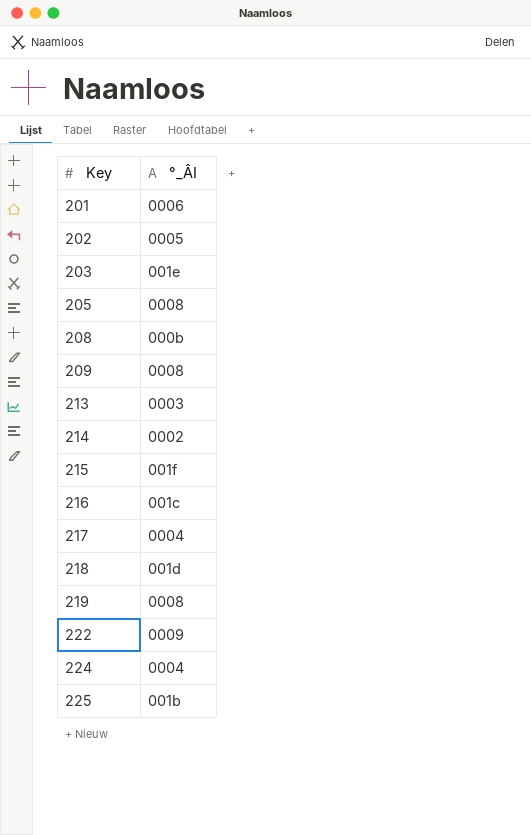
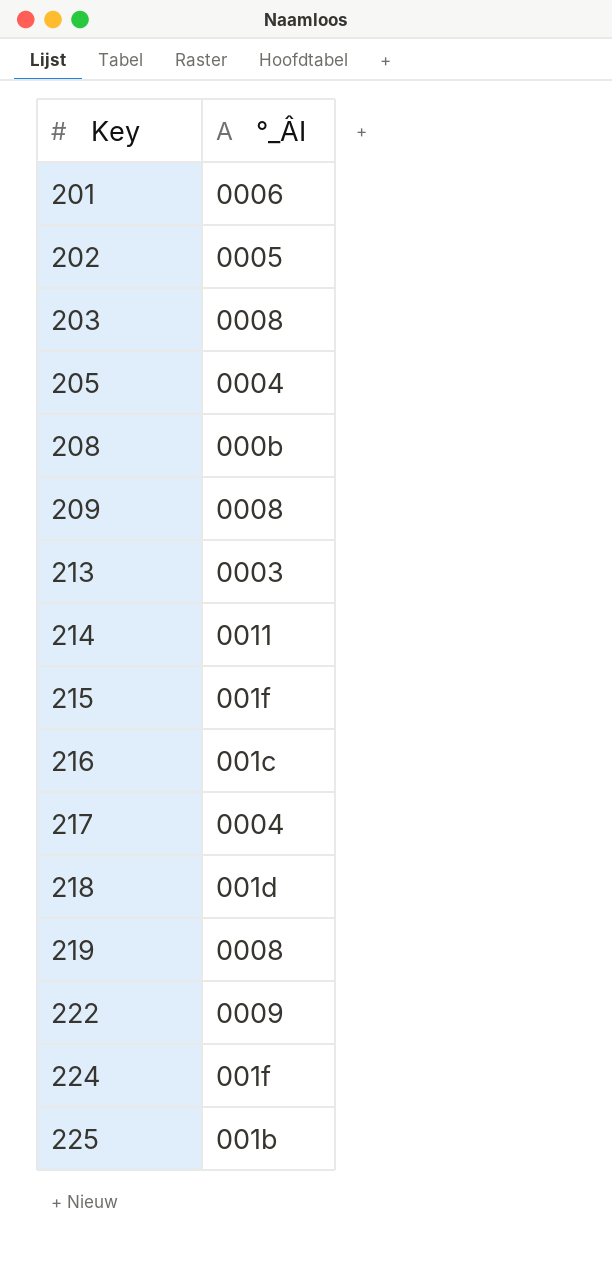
203 | °_ÂI: 001e -> 0008
205 | °_ÂI: 0008 -> 0004
214 | °_ÂI: 0002 -> 0011
224 | °_ÂI: 0004 -> 001f

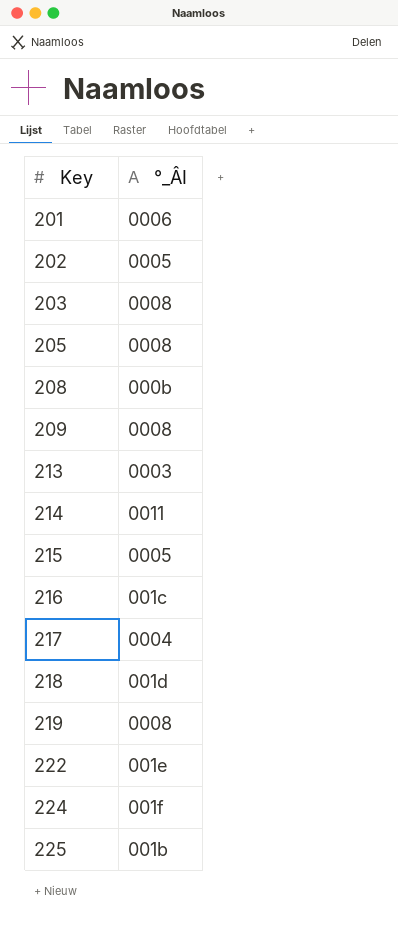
205 | °_ÂI: 0004 -> 0008
215 | °_ÂI: 001f -> 0005
222 | °_ÂI: 0009 -> 001e

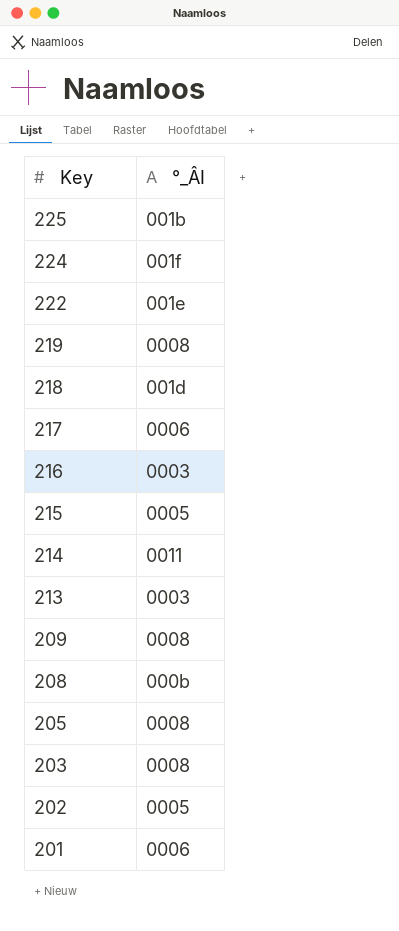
row order: Key ascending -> Key descending
217 | °_ÂI: 0004 -> 0006
216 | °_ÂI: 001c -> 0003

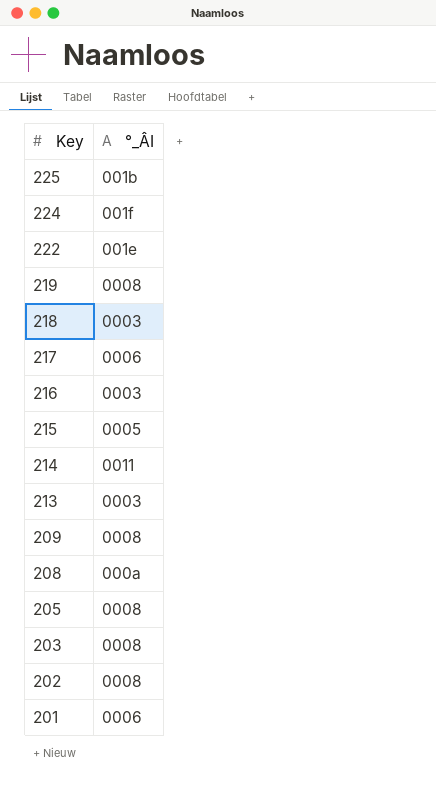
218 | °_ÂI: 001d -> 0003
208 | °_ÂI: 000b -> 000a
202 | °_ÂI: 0005 -> 0008

